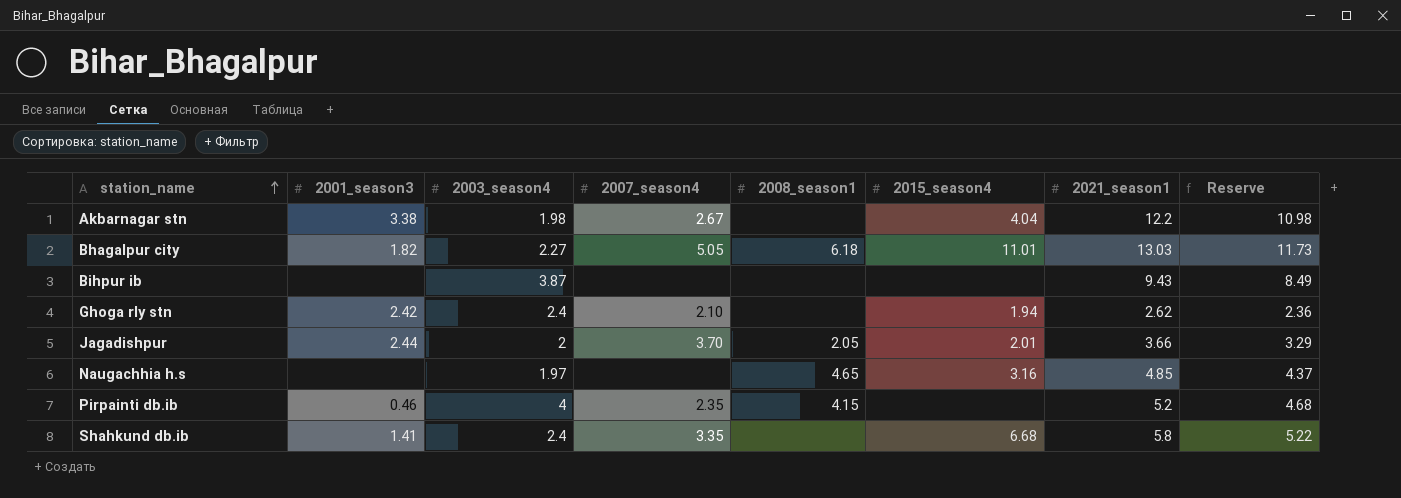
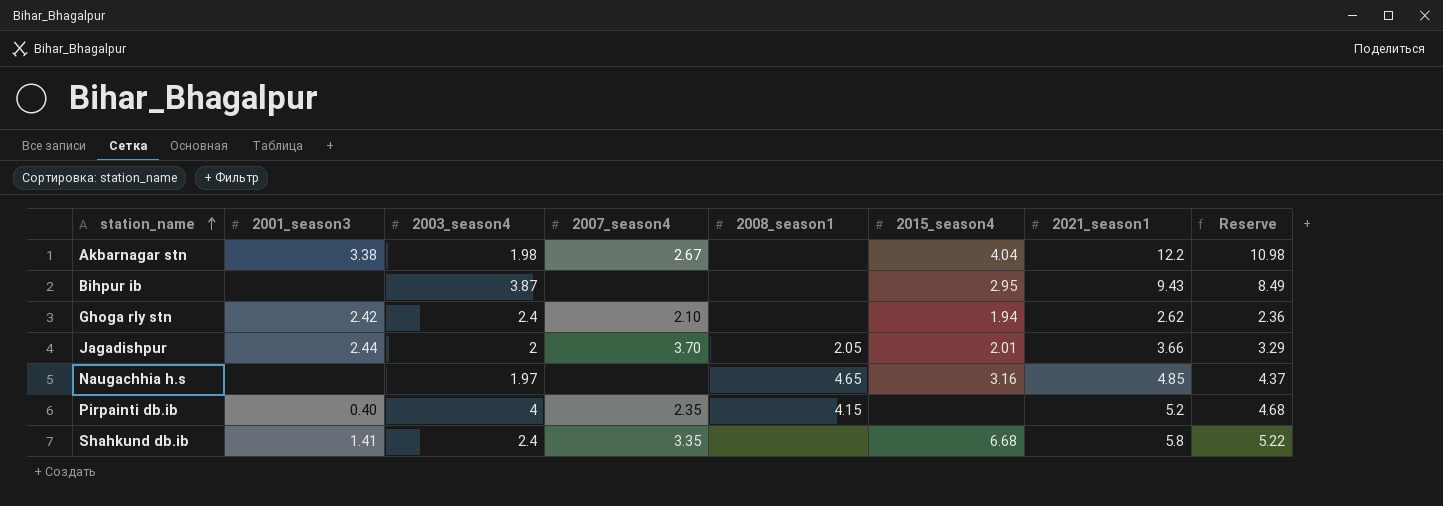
row Bhagalpur city: 1.82 | 2.27 | 5.05 | 6.18 | 11.01 | 13.03 | 11.73 -> none
Bihpur ib | 2015_season4: none -> 2.95
Pirpainti db.ib | 2001_season3: 0.46 -> 0.40

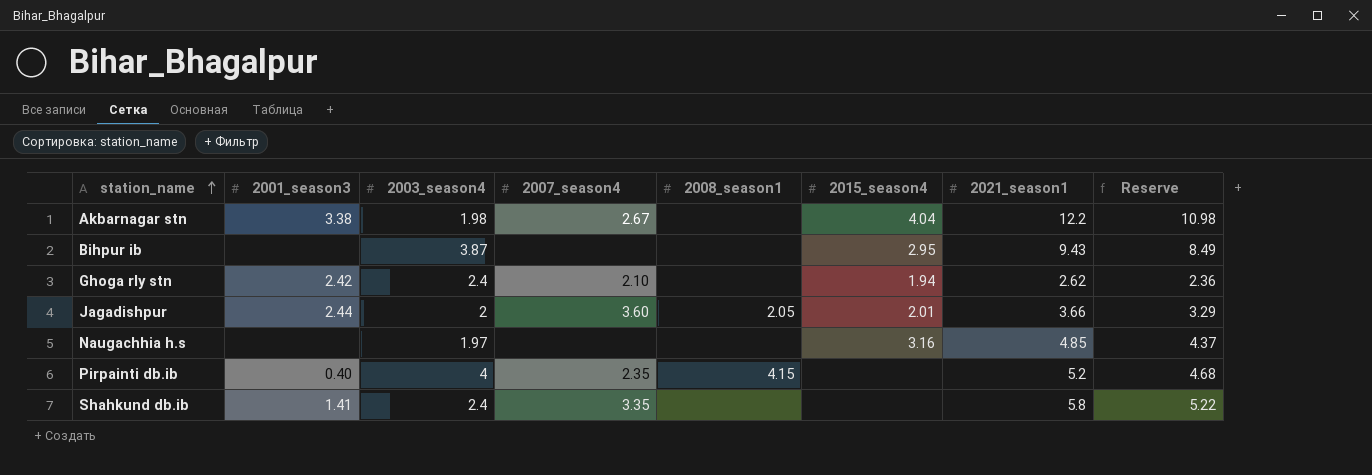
Jagadishpur | 2007_season4: 3.70 -> 3.60
Naugachhia h.s | 2008_season1: 4.65 -> none
Shahkund db.ib | 2015_season4: 6.68 -> none

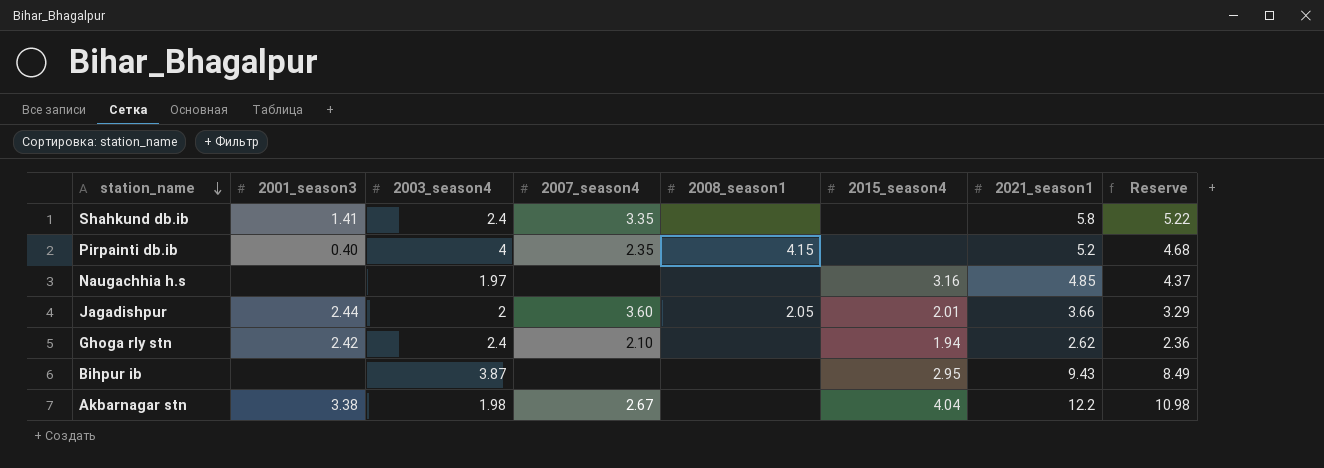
row order: station_name ascending -> station_name descending

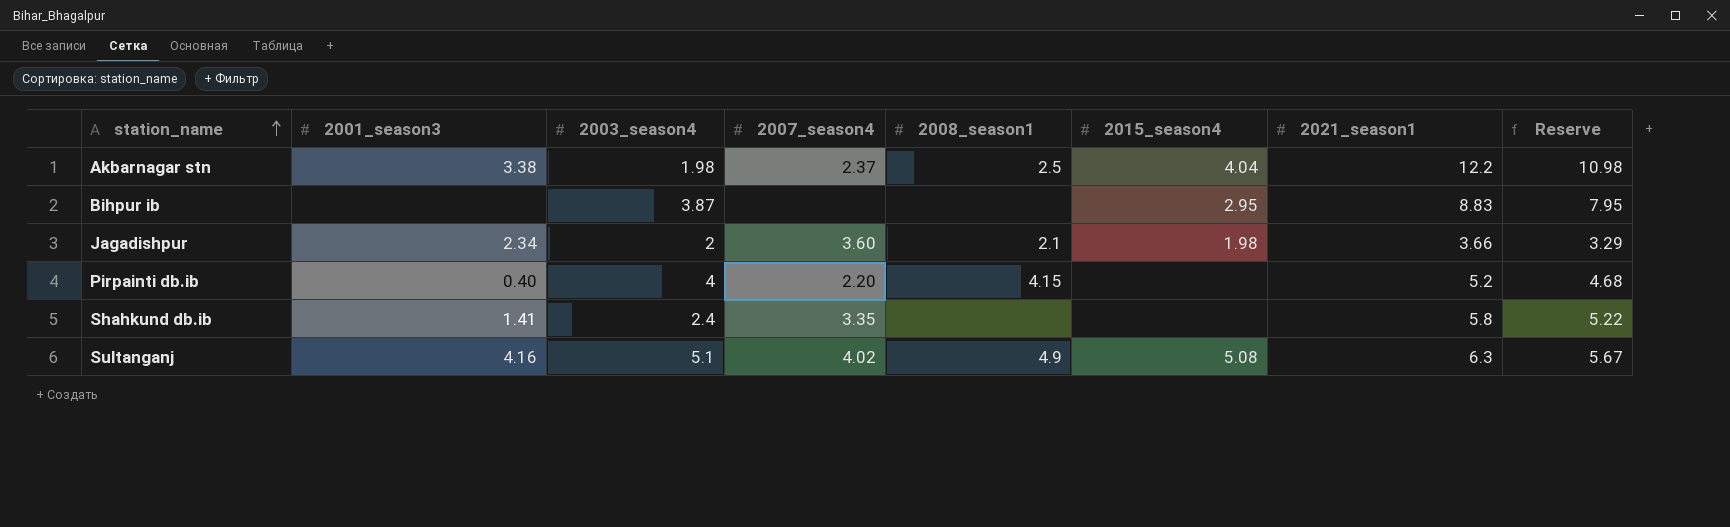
row order: station_name descending -> station_name ascending
row Naugachhia h.s: none | 1.97 | none | none | 3.16 | 4.85 | 4.37 -> none
row Ghoga rly stn: 2.42 | 2.4 | 2.10 | none | 1.94 | 2.62 | 2.36 -> none
Akbarnagar stn | 2007_season4: 2.67 -> 2.37
Akbarnagar stn | 2008_season1: none -> 2.5
Bihpur ib | 2021_season1: 9.43 -> 8.83
Bihpur ib | Reserve: 8.49 -> 7.95
Jagadishpur | 2001_season3: 2.44 -> 2.34
Jagadishpur | 2008_season1: 2.05 -> 2.1
Jagadishpur | 2015_season4: 2.01 -> 1.98
Pirpainti db.ib | 2007_season4: 2.35 -> 2.20
row Sultanganj: none -> 4.16 | 5.1 | 4.02 | 4.9 | 5.08 | 6.3 | 5.67

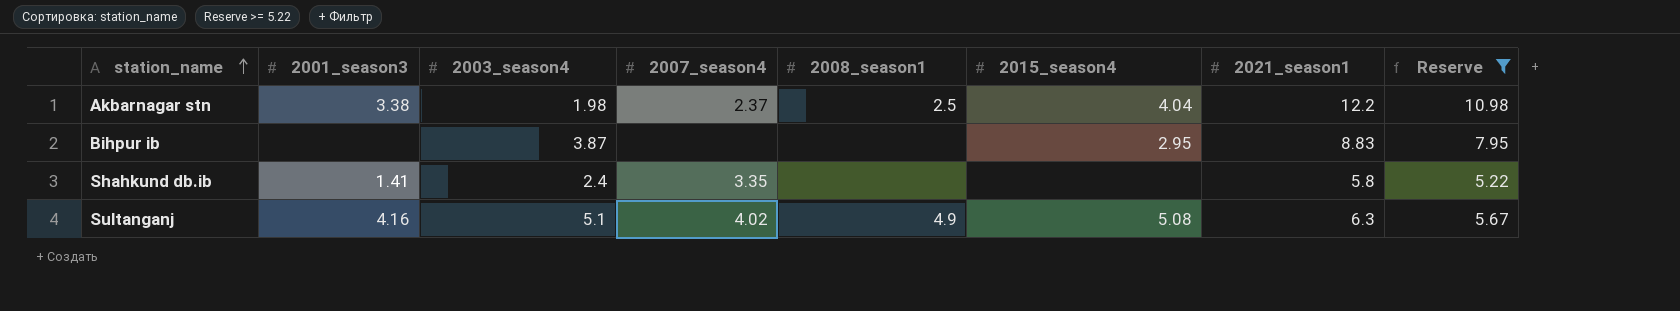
filter: none -> Reserve >= 5.22

